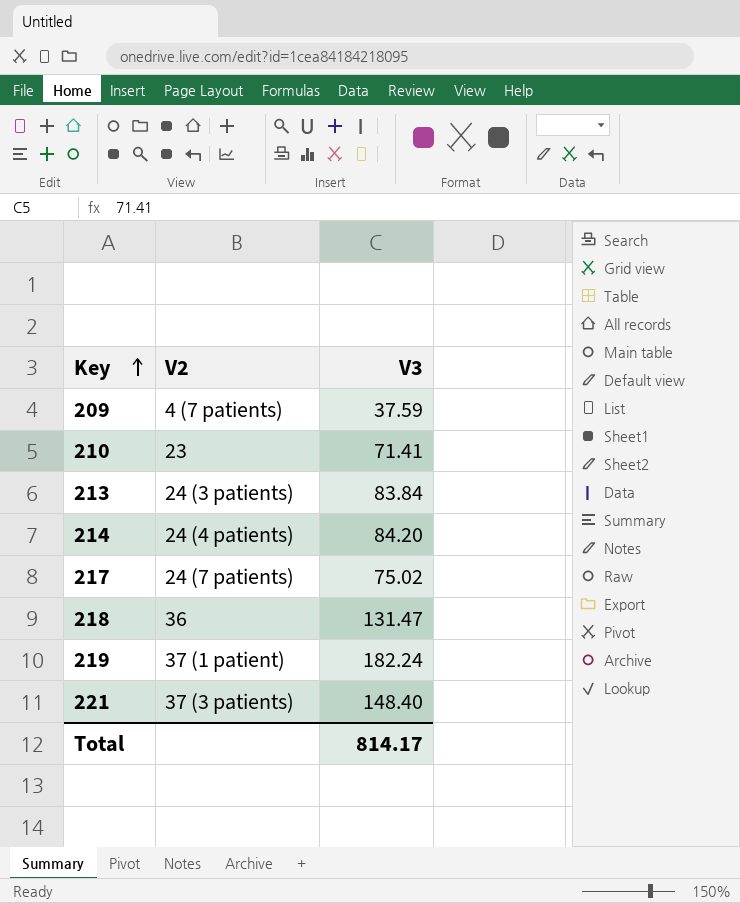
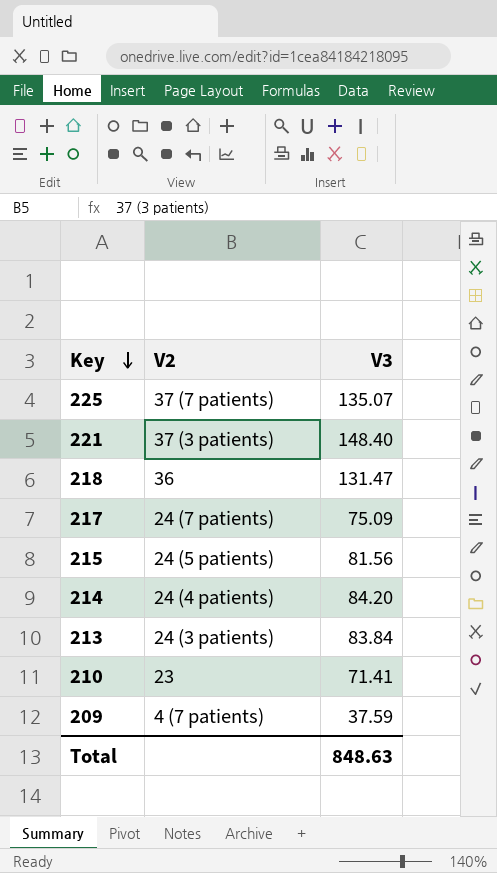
row order: Key ascending -> Key descending
row 219: 37 (1 patient) | 182.24 -> none
row 225: none -> 37 (7 patients) | 135.07
217 | V3: 75.02 -> 75.09
row 215: none -> 24 (5 patients) | 81.56
Total | V3: 814.17 -> 848.63

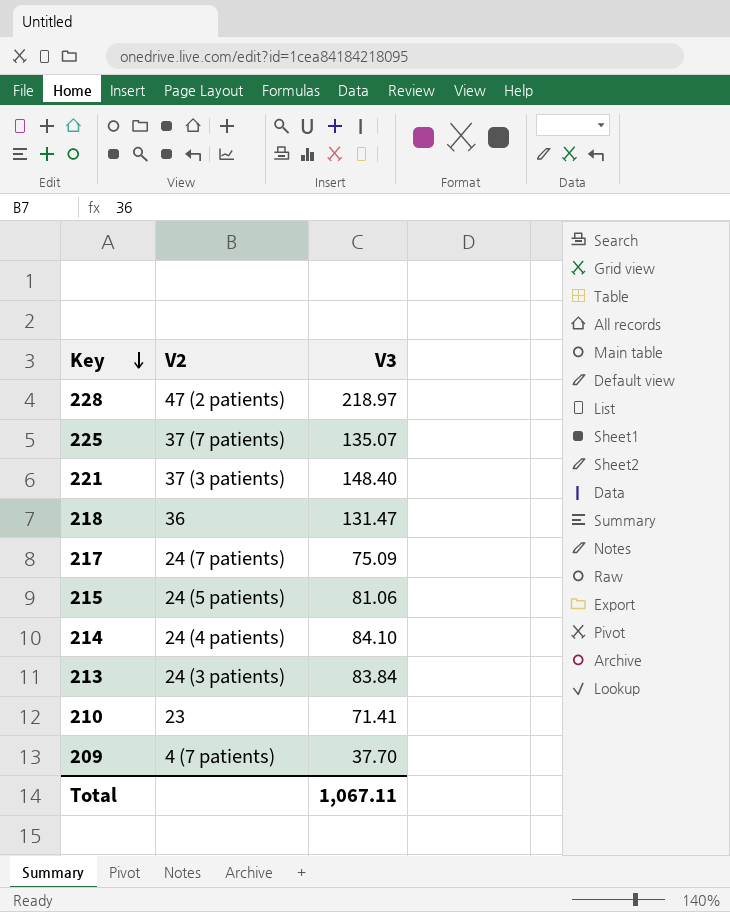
row 228: none -> 47 (2 patients) | 218.97
215 | V3: 81.56 -> 81.06
214 | V3: 84.20 -> 84.10
209 | V3: 37.59 -> 37.70
Total | V3: 848.63 -> 1,067.11

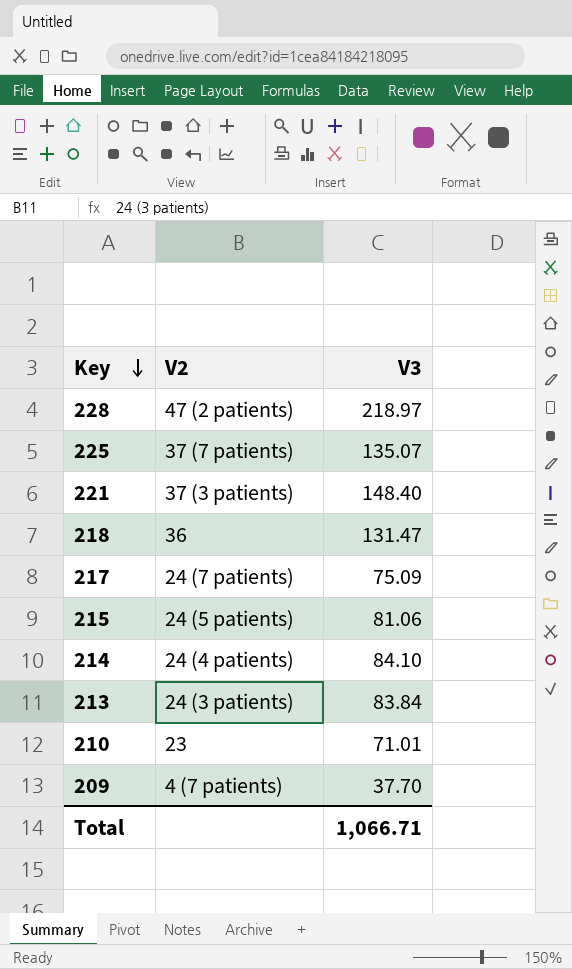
210 | V3: 71.41 -> 71.01
Total | V3: 1,067.11 -> 1,066.71

